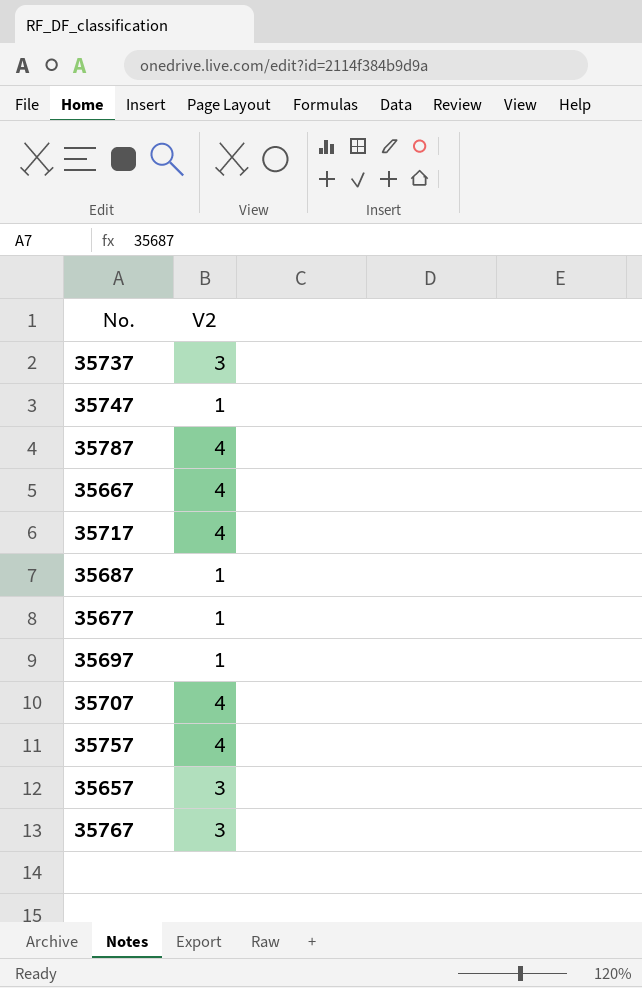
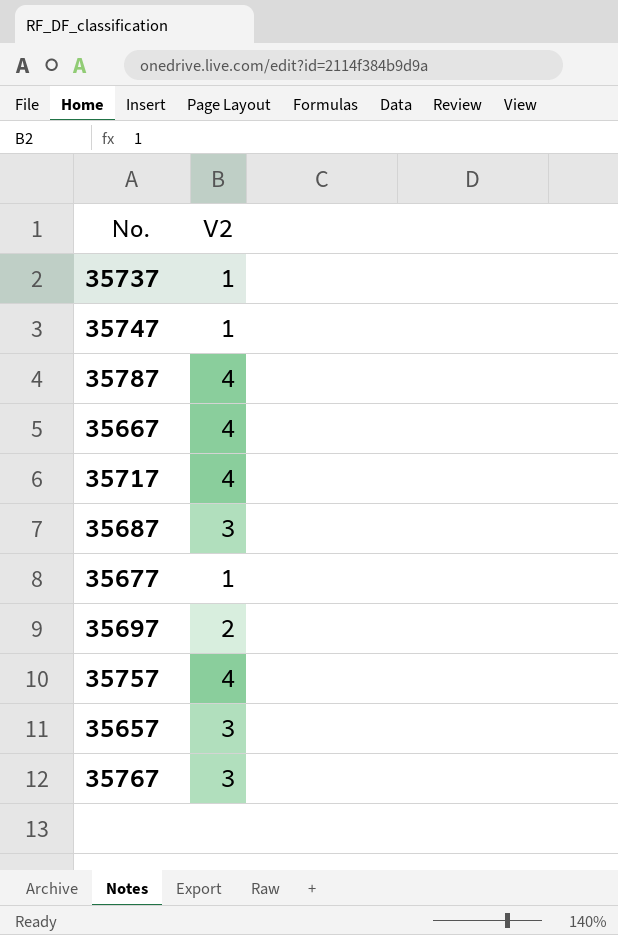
row 35707: 4 -> none
35737 | V2: 3 -> 1
35687 | V2: 1 -> 3
35697 | V2: 1 -> 2

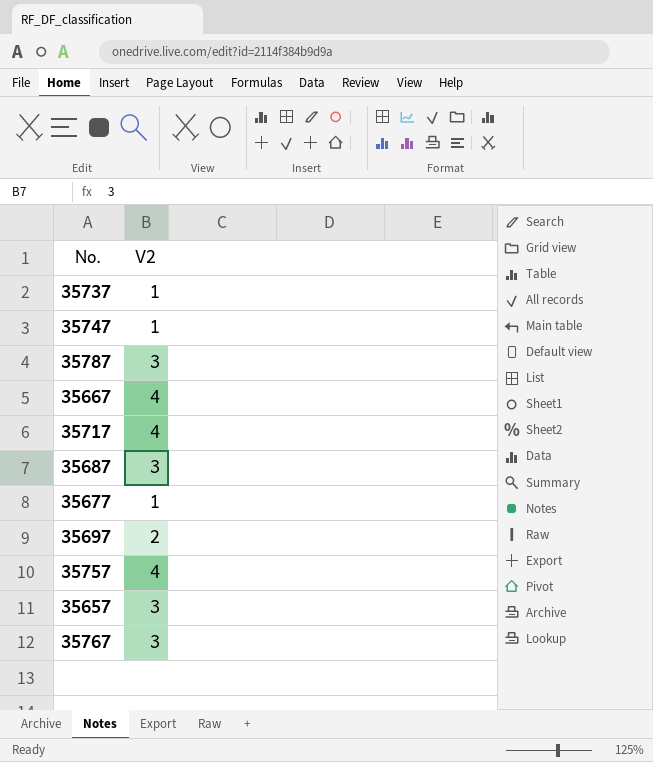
35787 | V2: 4 -> 3

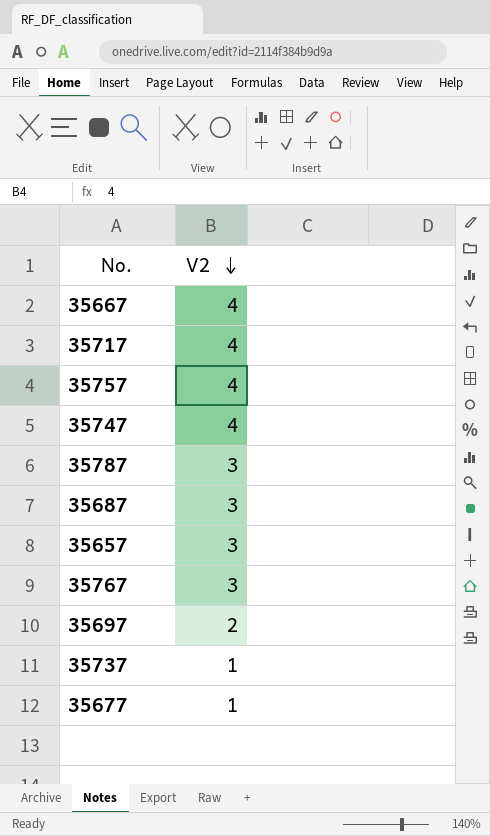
row order: none -> V2 descending
35747 | V2: 1 -> 4

